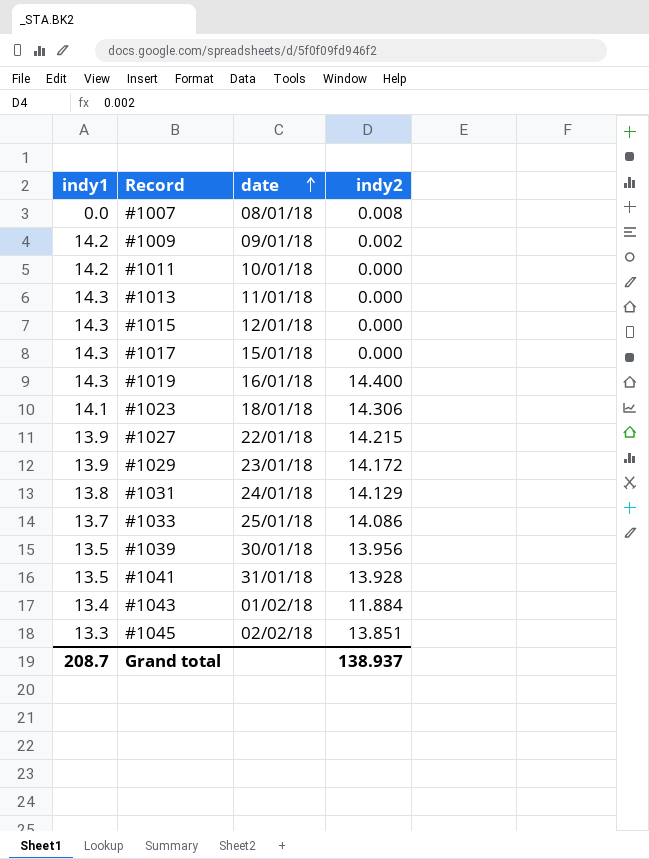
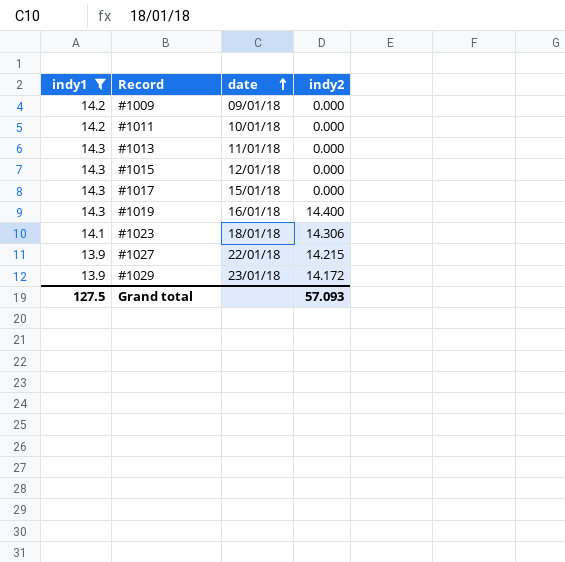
filter: none -> indy1 >= 13.9
#1009 | indy2: 0.002 -> 0.000
Grand total | indy1: 208.7 -> 127.5
Grand total | indy2: 138.937 -> 57.093

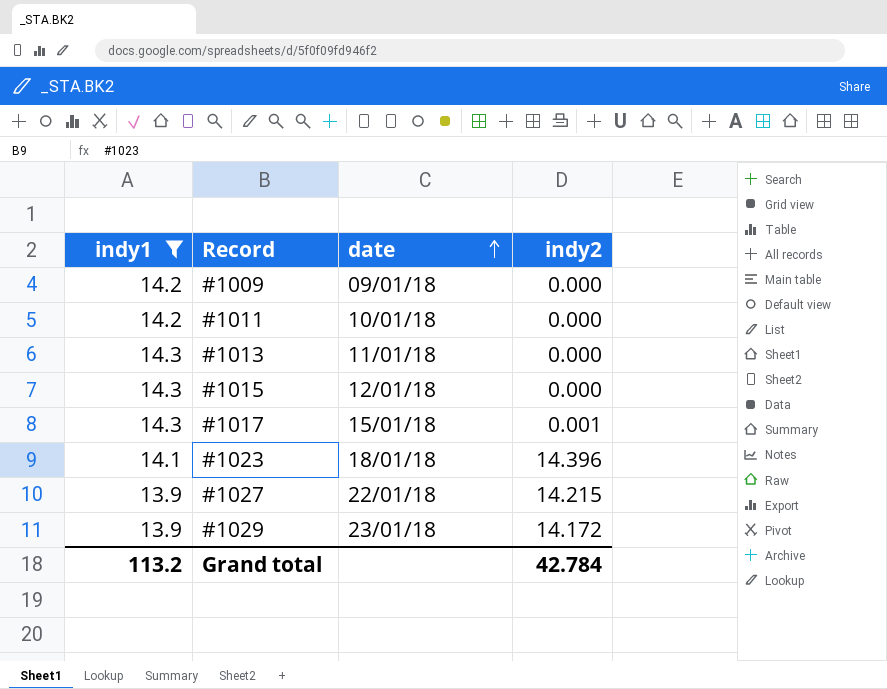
row #1019: 14.3 | 16/01/18 | 14.400 -> none
#1017 | indy2: 0.000 -> 0.001
#1023 | indy2: 14.306 -> 14.396
Grand total | indy1: 127.5 -> 113.2
Grand total | indy2: 57.093 -> 42.784

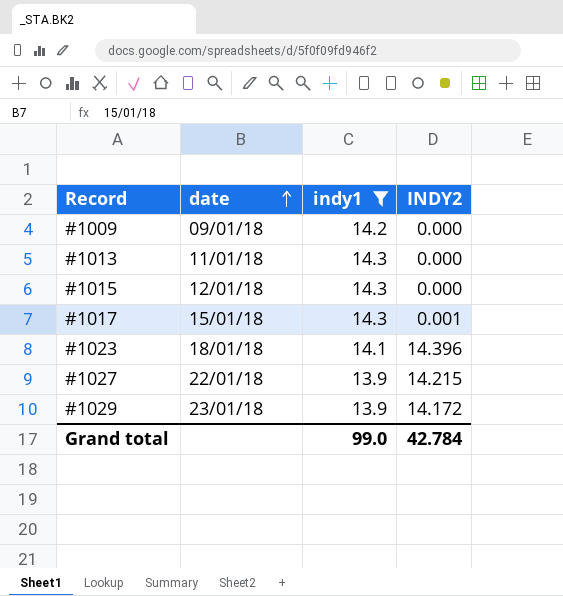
column indy1 | position: 1 -> 3
column name: indy2 -> INDY2
row #1011: 14.2 | 10/01/18 | 0.000 -> none
Grand total | indy1: 113.2 -> 99.0

